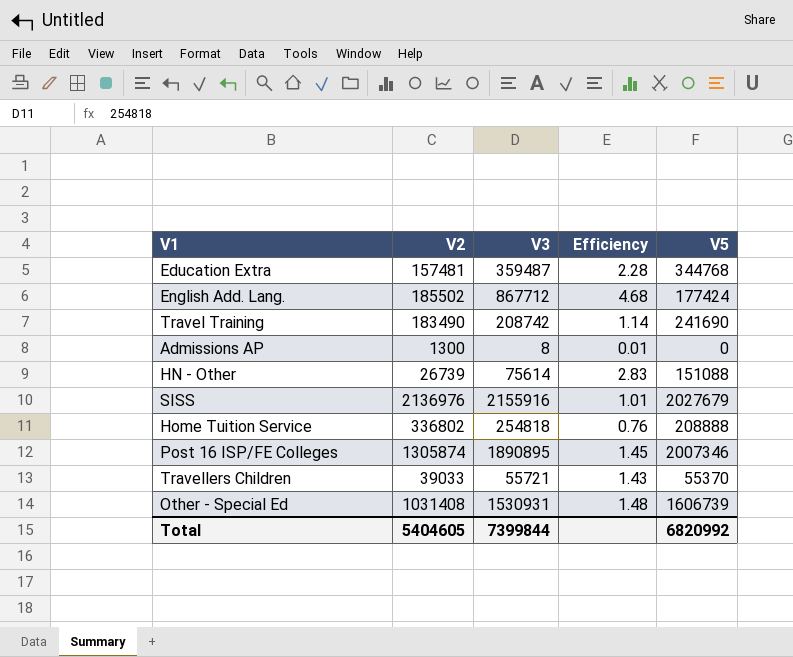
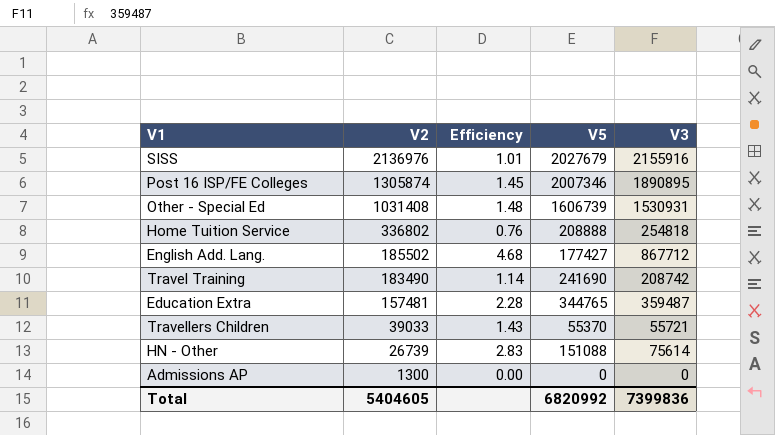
row order: none -> V2 descending
column V3 | position: 3 -> 5
English Add. Lang. | V5: 177424 -> 177427
Education Extra | V5: 344768 -> 344765
Admissions AP | Efficiency: 0.01 -> 0.00
Admissions AP | V3: 8 -> 0
Total | V3: 7399844 -> 7399836

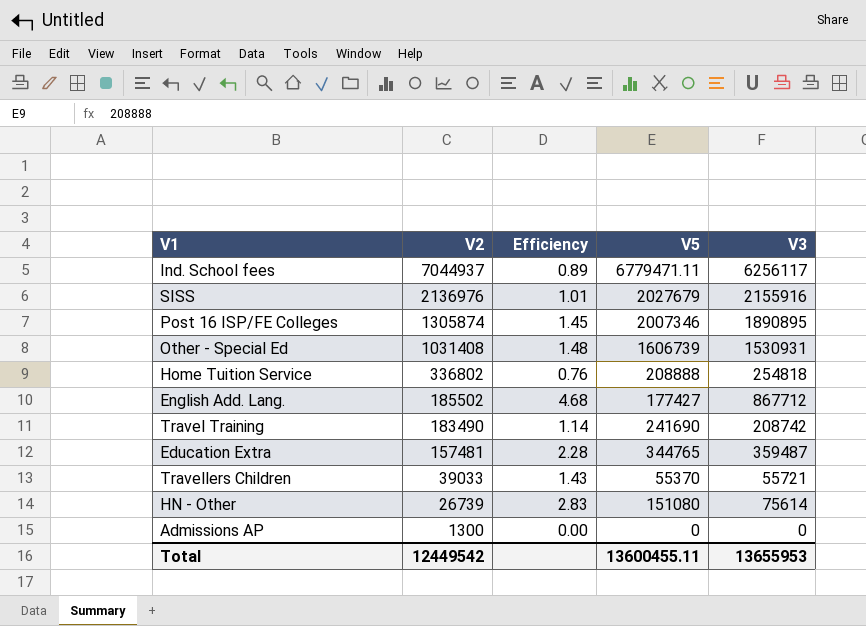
row Ind. School fees: none -> 7044937 | 0.89 | 6779471.11 | 6256117
HN - Other | V5: 151088 -> 151080
Total | V2: 5404605 -> 12449542
Total | V5: 6820992 -> 13600455.11
Total | V3: 7399836 -> 13655953

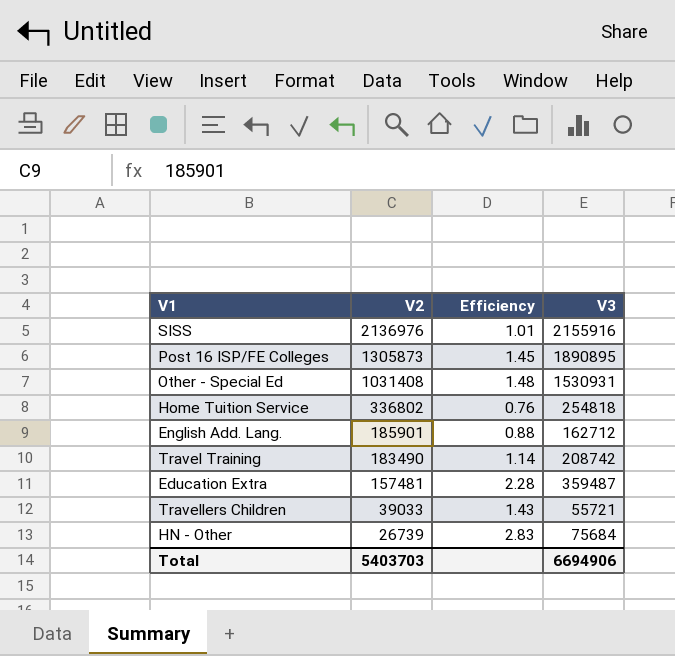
column V5 | position: 4 -> none
row Ind. School fees: 7044937 | 0.89 | 6779471.11 | 6256117 -> none
row Admissions AP: 1300 | 0.00 | 0 | 0 -> none
Post 16 ISP/FE Colleges | V2: 1305874 -> 1305873
English Add. Lang. | V2: 185502 -> 185901
English Add. Lang. | Efficiency: 4.68 -> 0.88
English Add. Lang. | V3: 867712 -> 162712
HN - Other | V3: 75614 -> 75684
Total | V2: 12449542 -> 5403703
Total | V3: 13655953 -> 6694906

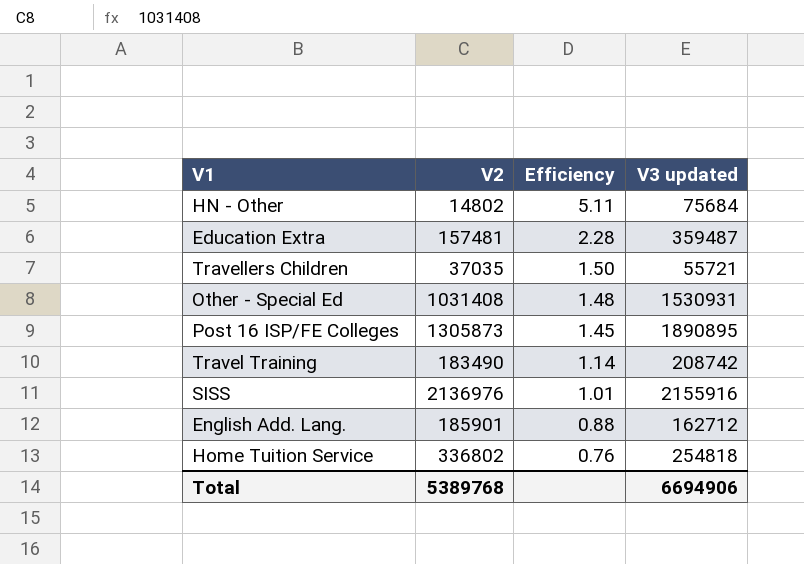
row order: V2 descending -> Efficiency descending
column name: V3 -> V3 updated
HN - Other | V2: 26739 -> 14802
HN - Other | Efficiency: 2.83 -> 5.11
Travellers Children | V2: 39033 -> 37035
Travellers Children | Efficiency: 1.43 -> 1.50
Total | V2: 5403703 -> 5389768

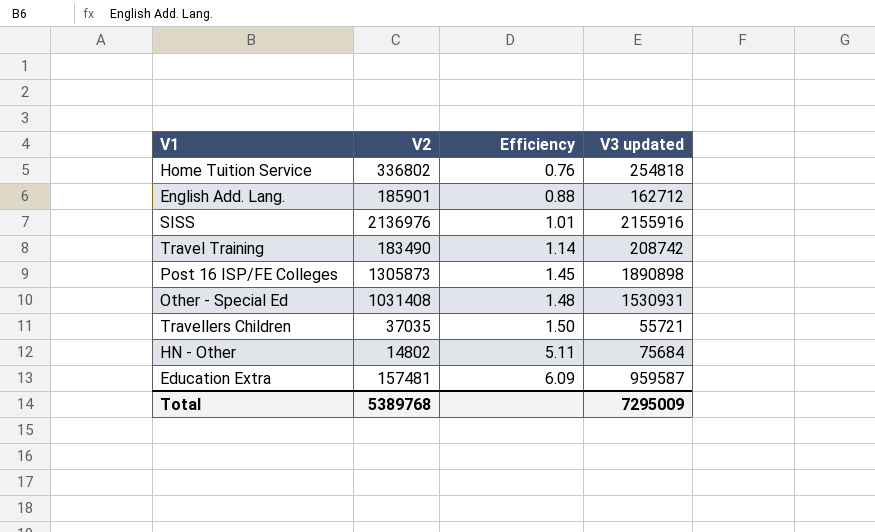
row order: Efficiency descending -> Efficiency ascending
Post 16 ISP/FE Colleges | V3 updated: 1890895 -> 1890898
Education Extra | Efficiency: 2.28 -> 6.09
Education Extra | V3 updated: 359487 -> 959587
Total | V3 updated: 6694906 -> 7295009

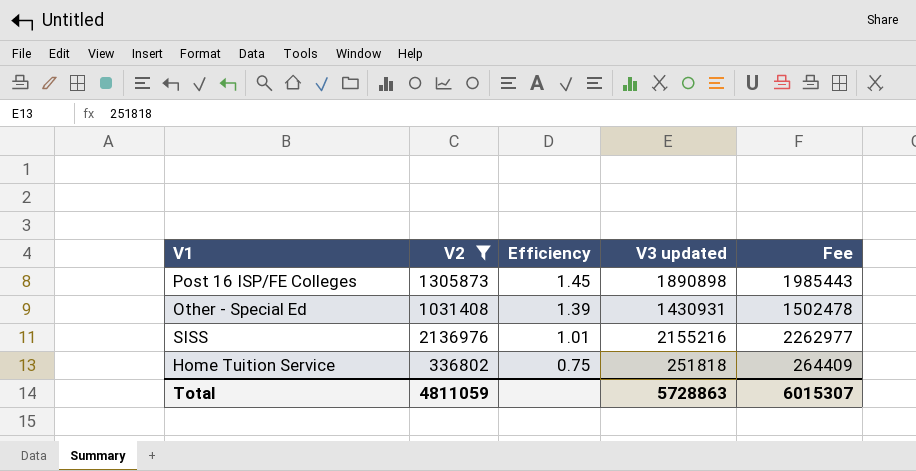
filter: none -> V2 >= 336802
row order: Efficiency ascending -> Efficiency descending
column Fee | formula: none -> [V3 updated] * 1.05
Other - Special Ed | Efficiency: 1.48 -> 1.39
Other - Special Ed | V3 updated: 1530931 -> 1430931
SISS | V3 updated: 2155916 -> 2155216
Home Tuition Service | Efficiency: 0.76 -> 0.75
Home Tuition Service | V3 updated: 254818 -> 251818
Total | V2: 5389768 -> 4811059
Total | V3 updated: 7295009 -> 5728863

